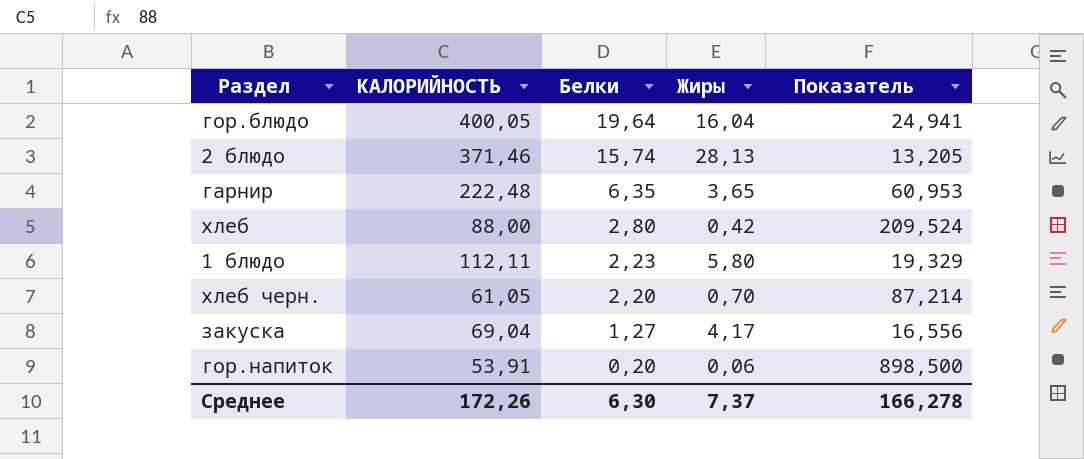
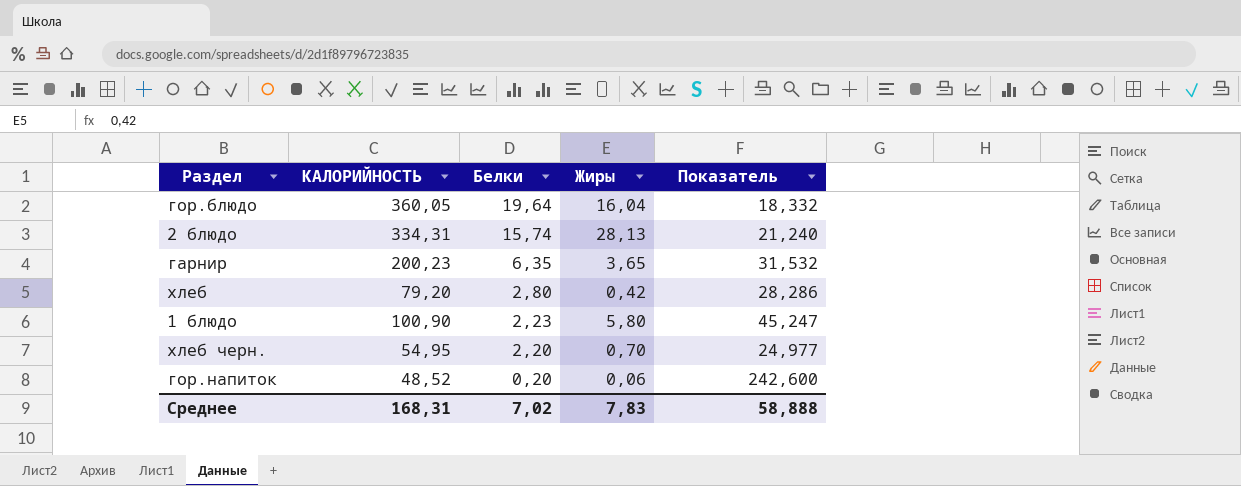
column Показатель | formula: [КАЛОРИЙНОСТЬ] / [Жиры] -> [КАЛОРИЙНОСТЬ] / [Белки]
row закуска: 69,04 | 1,27 | 4,17 | 16,556 -> none
гор.блюдо | КАЛОРИЙНОСТЬ: 400,05 -> 360,05
2 блюдо | КАЛОРИЙНОСТЬ: 371,46 -> 334,31
гарнир | КАЛОРИЙНОСТЬ: 222,48 -> 200,23
хлеб | КАЛОРИЙНОСТЬ: 88,00 -> 79,20
1 блюдо | КАЛОРИЙНОСТЬ: 112,11 -> 100,90
хлеб черн. | КАЛОРИЙНОСТЬ: 61,05 -> 54,95
гор.напиток | КАЛОРИЙНОСТЬ: 53,91 -> 48,52
Среднее | КАЛОРИЙНОСТЬ: 172,26 -> 168,31
Среднее | Белки: 6,30 -> 7,02
Среднее | Жиры: 7,37 -> 7,83
Среднее | Показатель: 166,278 -> 58,888

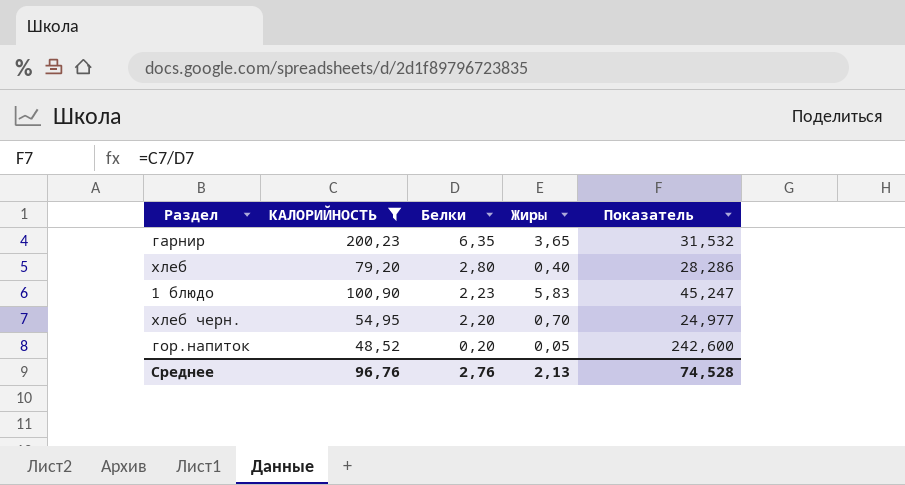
filter: none -> КАЛОРИЙНОСТЬ <= 200,23
хлеб | Жиры: 0,42 -> 0,40
1 блюдо | Жиры: 5,80 -> 5,83
гор.напиток | Жиры: 0,06 -> 0,05
Среднее | КАЛОРИЙНОСТЬ: 168,31 -> 96,76
Среднее | Белки: 7,02 -> 2,76
Среднее | Жиры: 7,83 -> 2,13
Среднее | Показатель: 58,888 -> 74,528

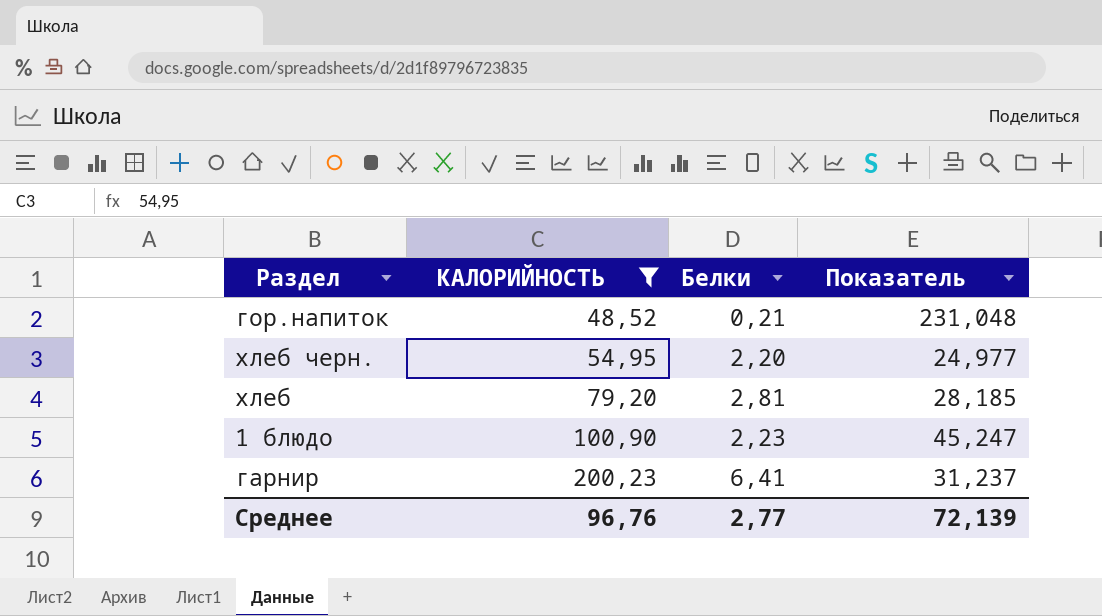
row order: Белки descending -> КАЛОРИЙНОСТЬ ascending
column Жиры | position: 4 -> none
гор.напиток | Белки: 0,20 -> 0,21
гор.напиток | Показатель: 242,600 -> 231,048
хлеб | Белки: 2,80 -> 2,81
хлеб | Показатель: 28,286 -> 28,185
гарнир | Белки: 6,35 -> 6,41
гарнир | Показатель: 31,532 -> 31,237
Среднее | Белки: 2,76 -> 2,77
Среднее | Показатель: 74,528 -> 72,139

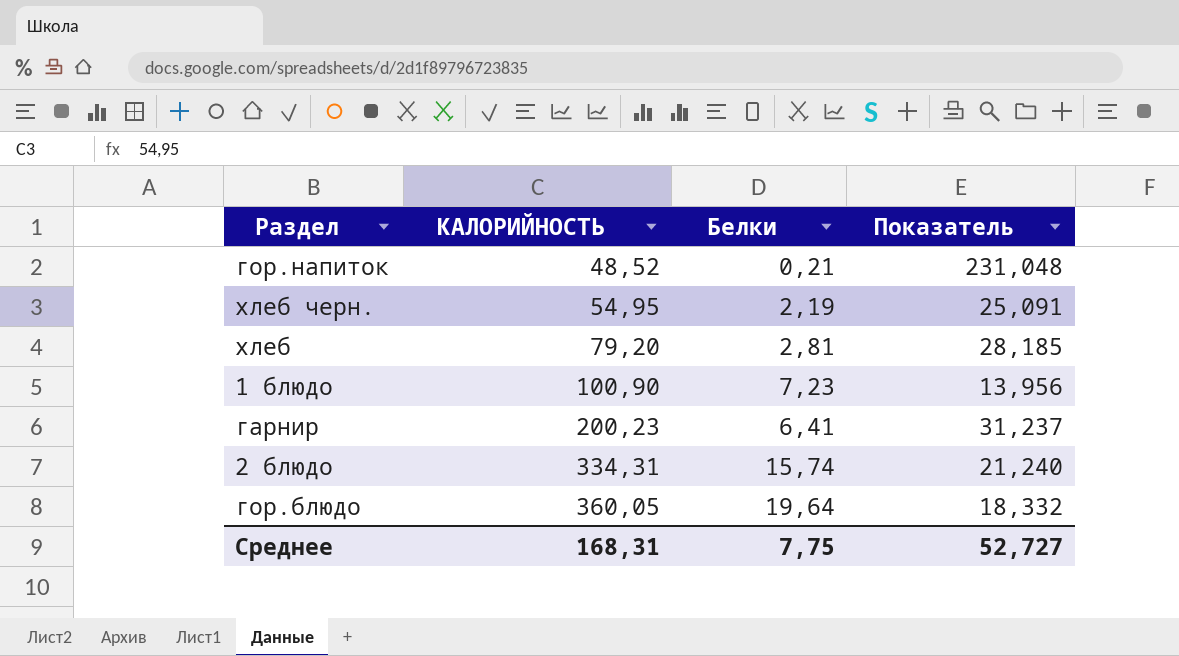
filter: КАЛОРИЙНОСТЬ <= 200,23 -> none
хлеб черн. | Белки: 2,20 -> 2,19
хлеб черн. | Показатель: 24,977 -> 25,091
1 блюдо | Белки: 2,23 -> 7,23
1 блюдо | Показатель: 45,247 -> 13,956
Среднее | КАЛОРИЙНОСТЬ: 96,76 -> 168,31
Среднее | Белки: 2,77 -> 7,75
Среднее | Показатель: 72,139 -> 52,727

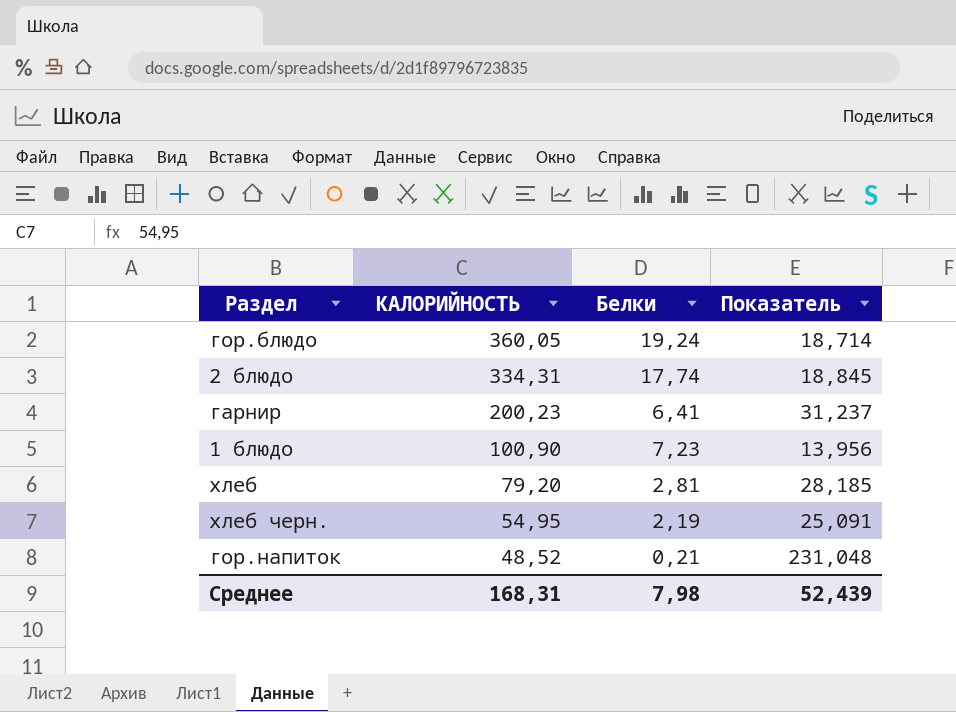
row order: КАЛОРИЙНОСТЬ ascending -> КАЛОРИЙНОСТЬ descending
гор.блюдо | Белки: 19,64 -> 19,24
гор.блюдо | Показатель: 18,332 -> 18,714
2 блюдо | Белки: 15,74 -> 17,74
2 блюдо | Показатель: 21,240 -> 18,845
Среднее | Белки: 7,75 -> 7,98
Среднее | Показатель: 52,727 -> 52,439

